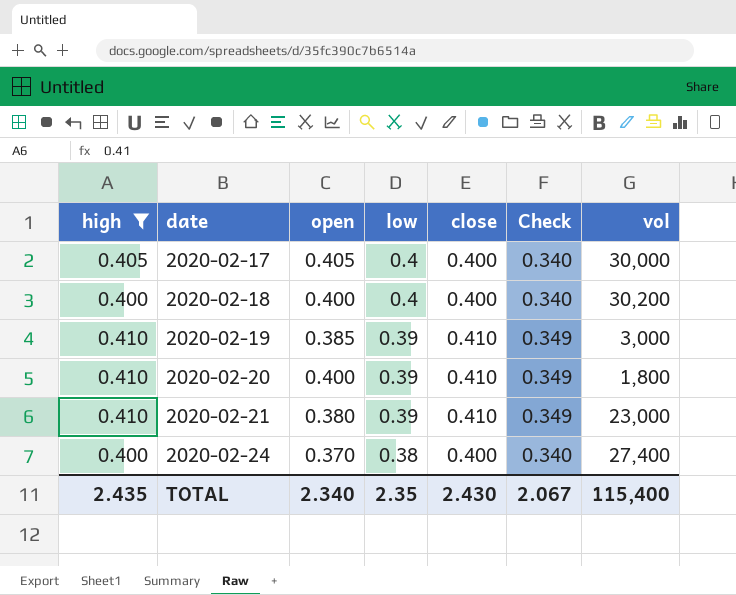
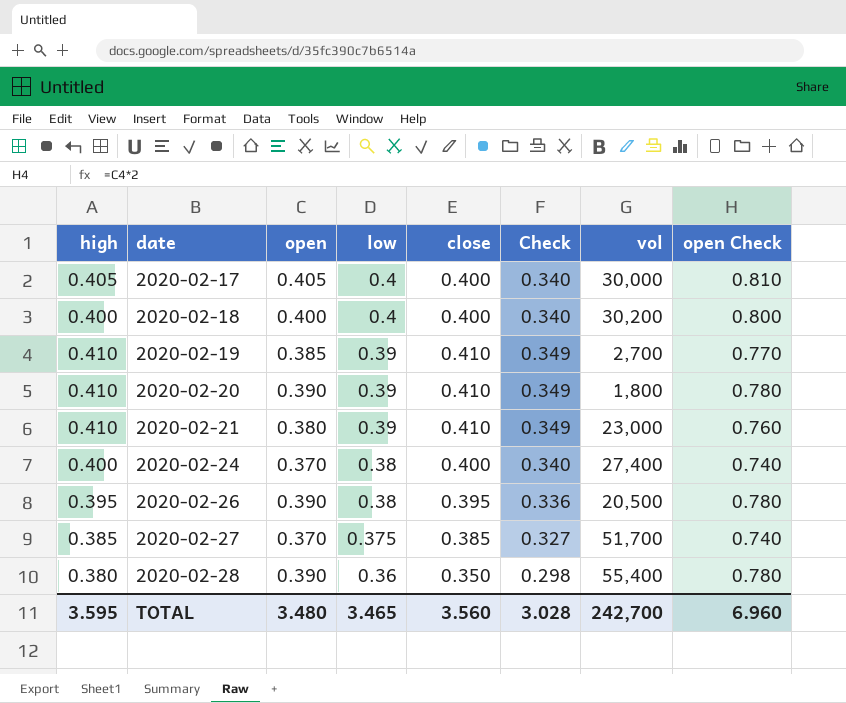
filter: high >= 0.400 -> none
column open Check | formula: none -> [open] * 2
2020-02-19 | vol: 3,000 -> 2,700
2020-02-20 | open: 0.400 -> 0.390
TOTAL | high: 2.435 -> 3.595
TOTAL | open: 2.340 -> 3.480
TOTAL | low: 2.35 -> 3.465
TOTAL | close: 2.430 -> 3.560
TOTAL | Check: 2.067 -> 3.028
TOTAL | vol: 115,400 -> 242,700

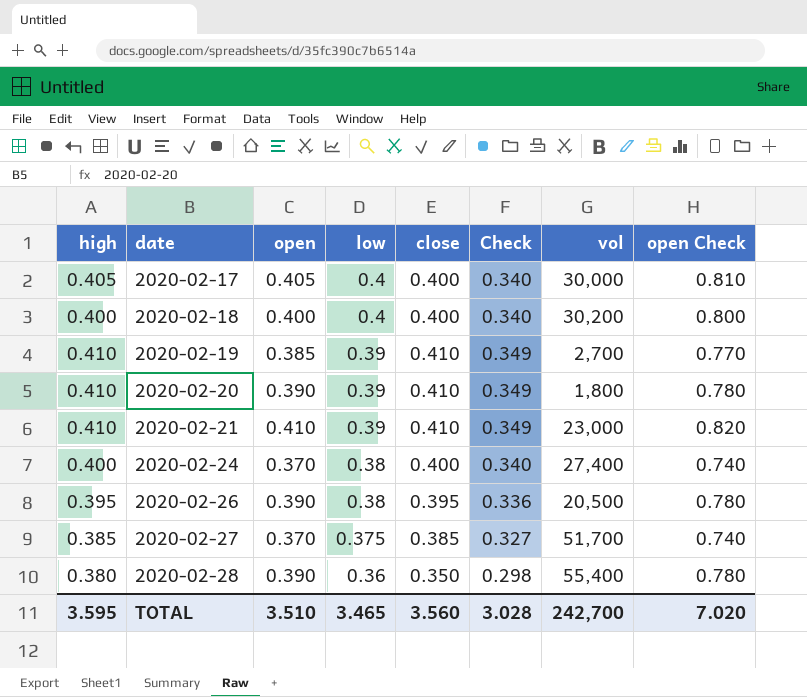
2020-02-21 | open: 0.380 -> 0.410
2020-02-21 | open Check: 0.760 -> 0.820
TOTAL | open: 3.480 -> 3.510
TOTAL | open Check: 6.960 -> 7.020

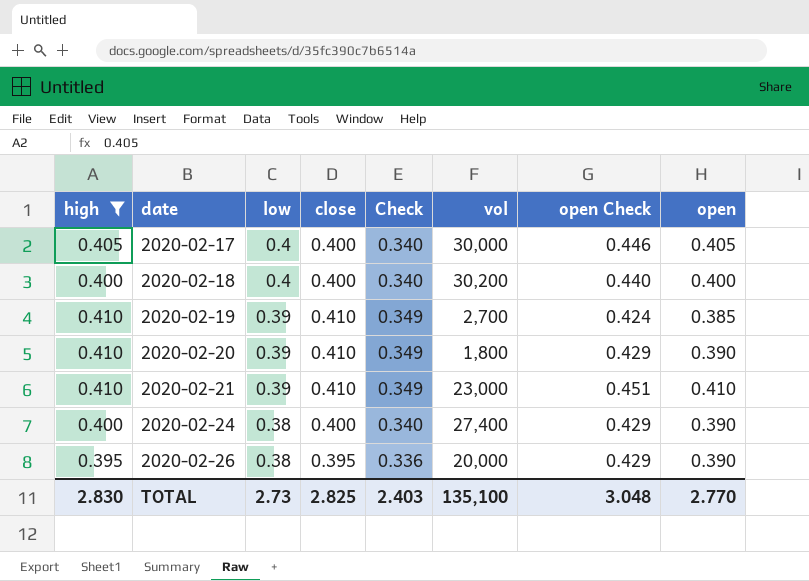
filter: none -> high >= 0.395
column open Check | formula: [open] * 2 -> [open] * 1.1
column open | position: 3 -> 8
2020-02-24 | open: 0.370 -> 0.390
2020-02-26 | vol: 20,500 -> 20,000
TOTAL | high: 3.595 -> 2.830
TOTAL | low: 3.465 -> 2.73
TOTAL | close: 3.560 -> 2.825
TOTAL | Check: 3.028 -> 2.403
TOTAL | vol: 242,700 -> 135,100
TOTAL | open Check: 7.020 -> 3.048
TOTAL | open: 3.510 -> 2.770

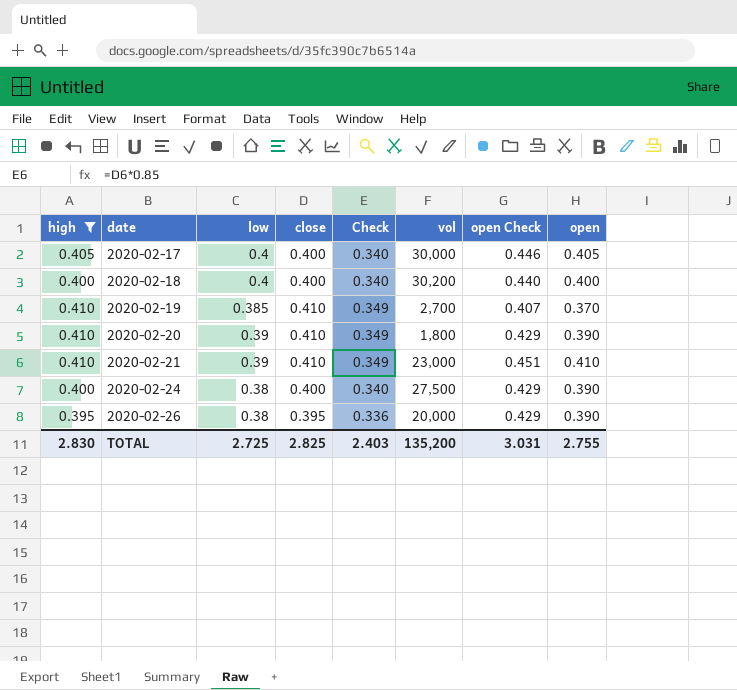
2020-02-19 | low: 0.39 -> 0.385
2020-02-19 | open Check: 0.424 -> 0.407
2020-02-19 | open: 0.385 -> 0.370
2020-02-24 | vol: 27,400 -> 27,500
TOTAL | low: 2.73 -> 2.725
TOTAL | vol: 135,100 -> 135,200
TOTAL | open Check: 3.048 -> 3.031
TOTAL | open: 2.770 -> 2.755

